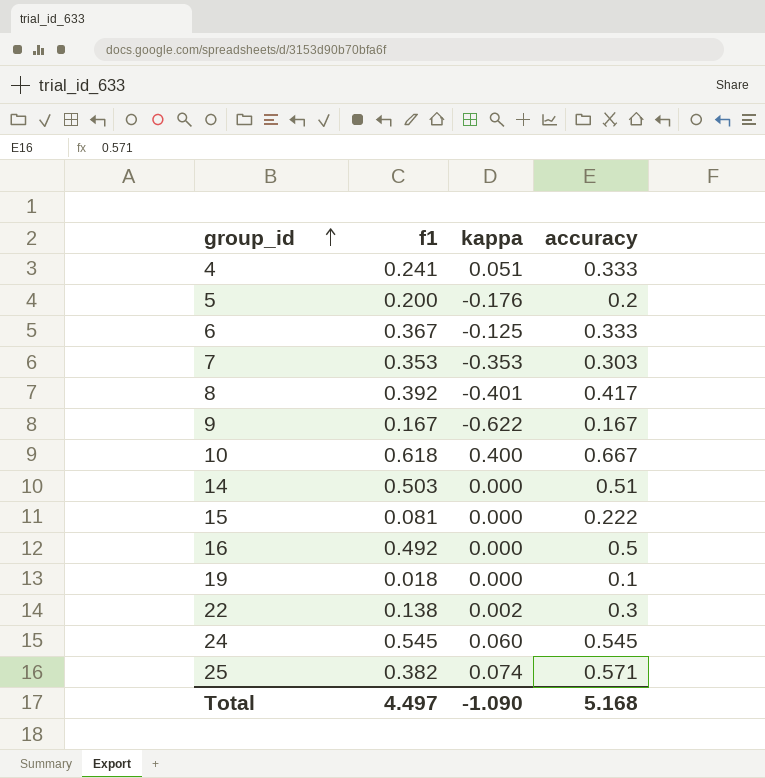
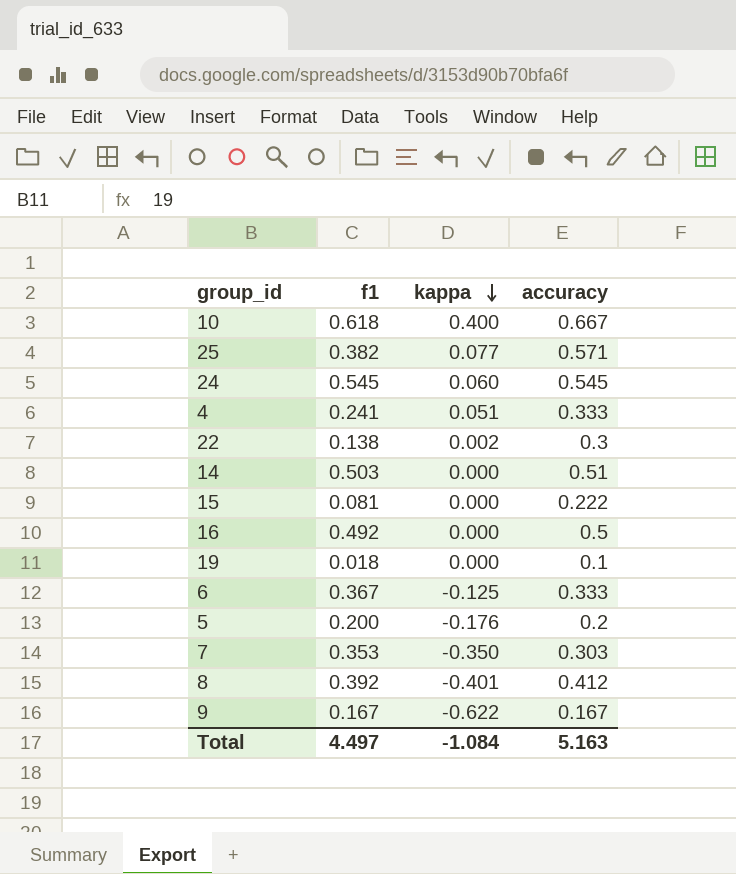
row order: group_id ascending -> kappa descending
25 | kappa: 0.074 -> 0.077
7 | kappa: -0.353 -> -0.350
8 | accuracy: 0.417 -> 0.412
Total | kappa: -1.090 -> -1.084
Total | accuracy: 5.168 -> 5.163

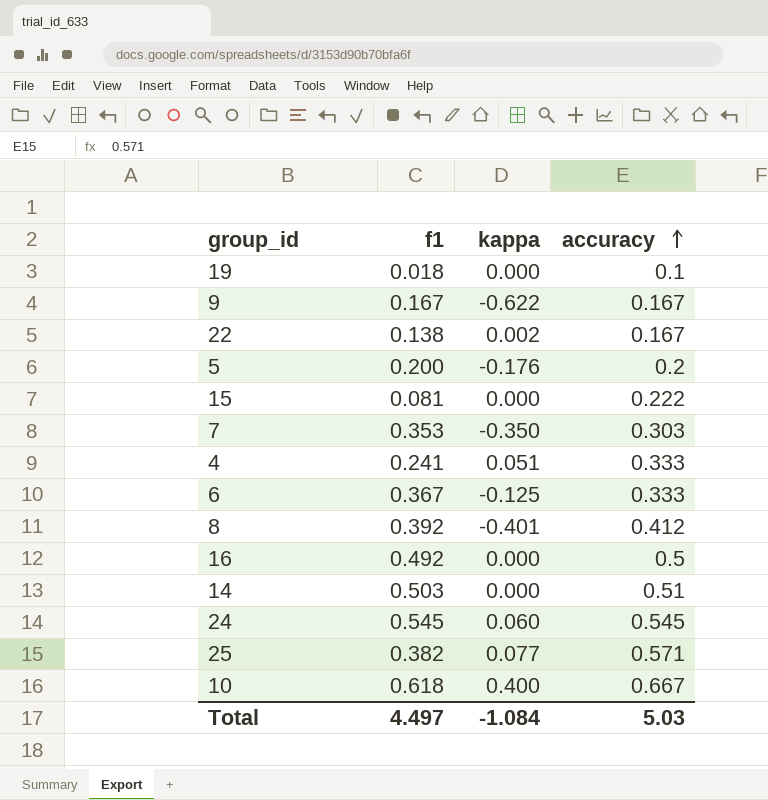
row order: kappa descending -> accuracy ascending
22 | accuracy: 0.3 -> 0.167
Total | accuracy: 5.163 -> 5.03

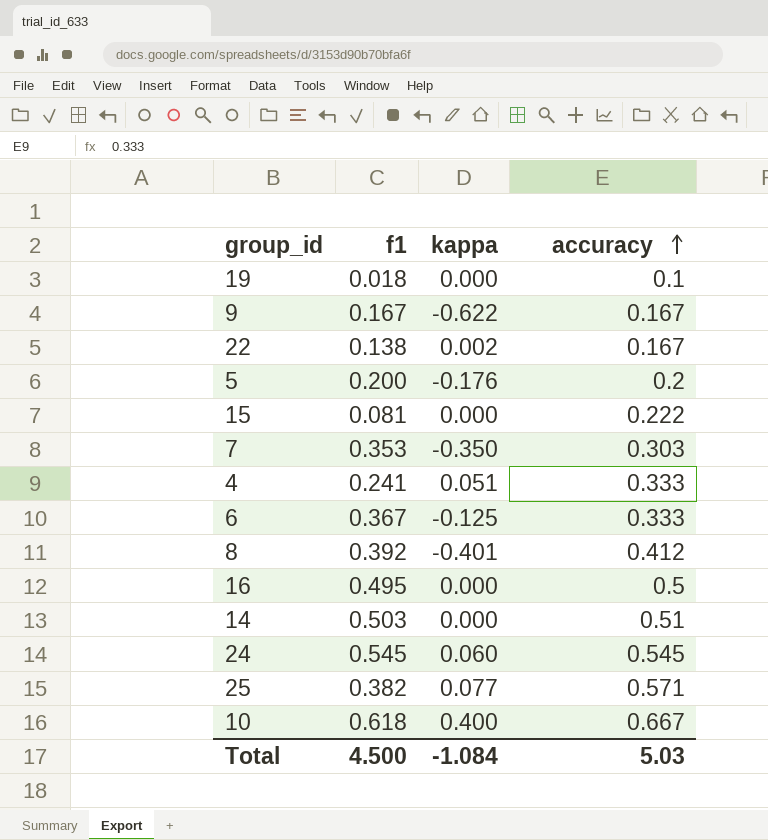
16 | f1: 0.492 -> 0.495
Total | f1: 4.497 -> 4.500

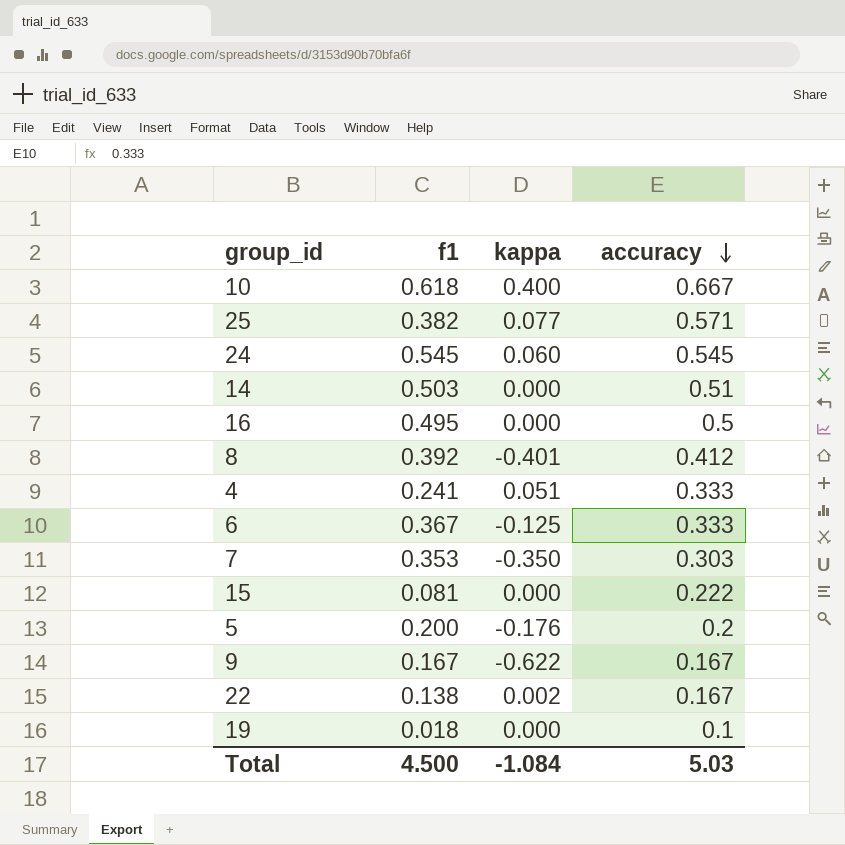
row order: accuracy ascending -> accuracy descending

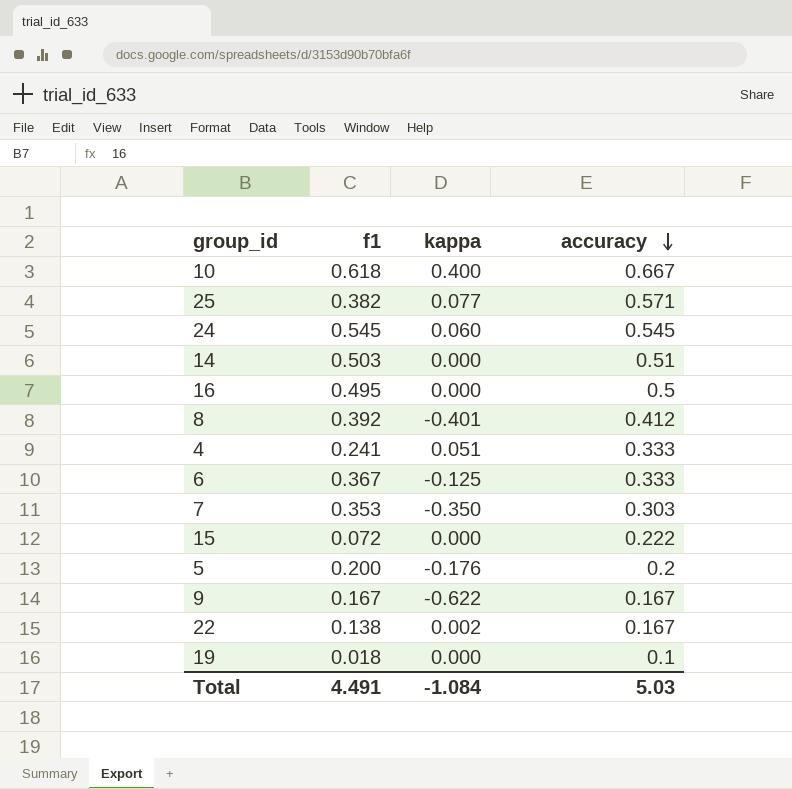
15 | f1: 0.081 -> 0.072
Total | f1: 4.500 -> 4.491

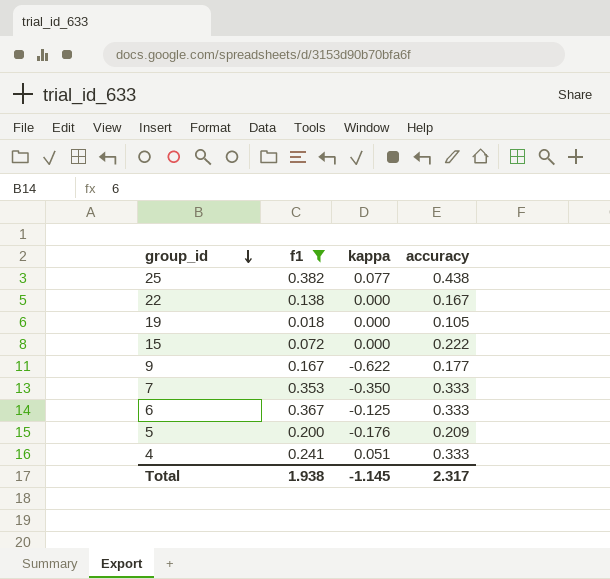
filter: none -> f1 <= 0.382
row order: accuracy descending -> group_id descending
25 | accuracy: 0.571 -> 0.438
22 | kappa: 0.002 -> 0.000
19 | accuracy: 0.1 -> 0.105
9 | accuracy: 0.167 -> 0.177
7 | accuracy: 0.303 -> 0.333
5 | accuracy: 0.2 -> 0.209
Total | f1: 4.491 -> 1.938
Total | kappa: -1.084 -> -1.145
Total | accuracy: 5.03 -> 2.317

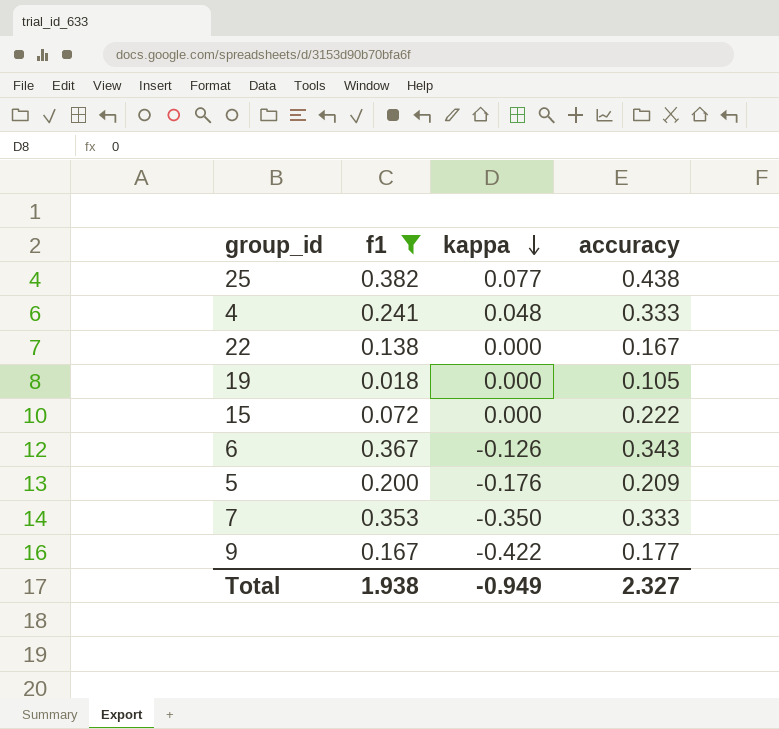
row order: group_id descending -> kappa descending
4 | kappa: 0.051 -> 0.048
6 | kappa: -0.125 -> -0.126
6 | accuracy: 0.333 -> 0.343
9 | kappa: -0.622 -> -0.422
Total | kappa: -1.145 -> -0.949
Total | accuracy: 2.317 -> 2.327

